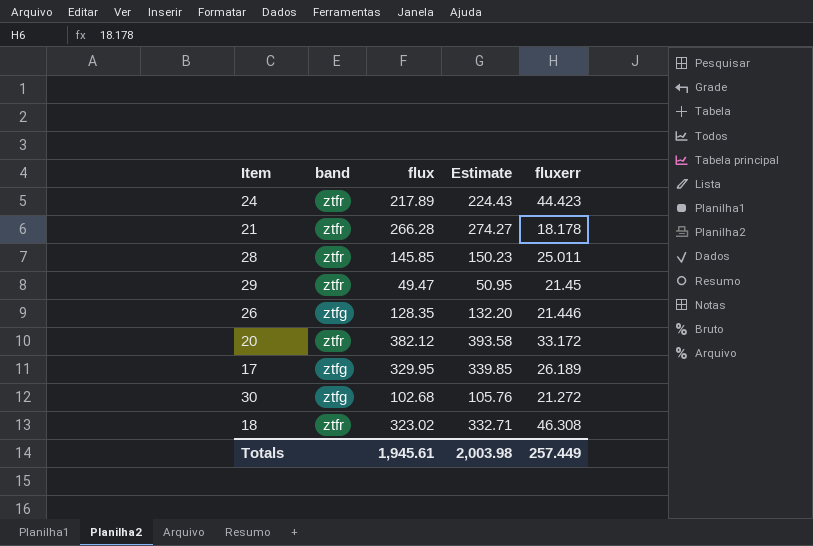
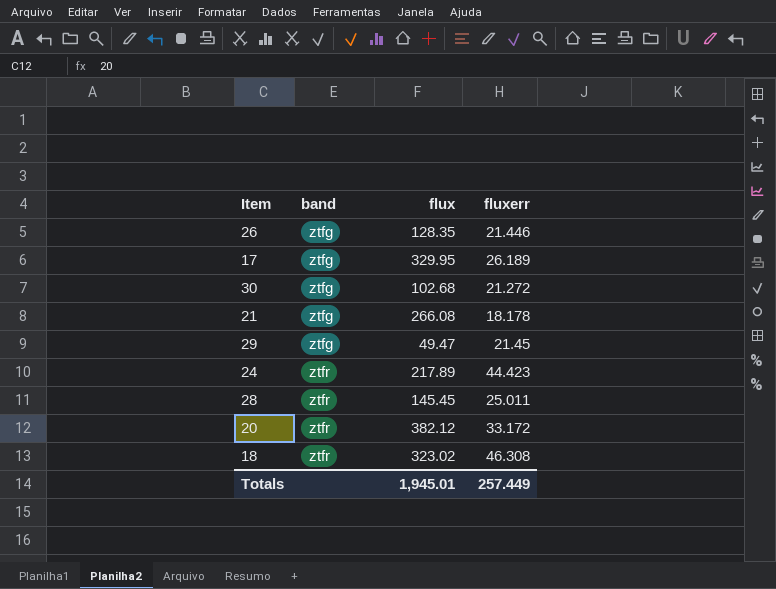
row order: none -> band ascending
column Estimate | formula: [flux] * 1.03 -> none
21 | band: ztfr -> ztfg
21 | flux: 266.28 -> 266.08
29 | band: ztfr -> ztfg
28 | flux: 145.85 -> 145.45
Totals | flux: 1,945.61 -> 1,945.01

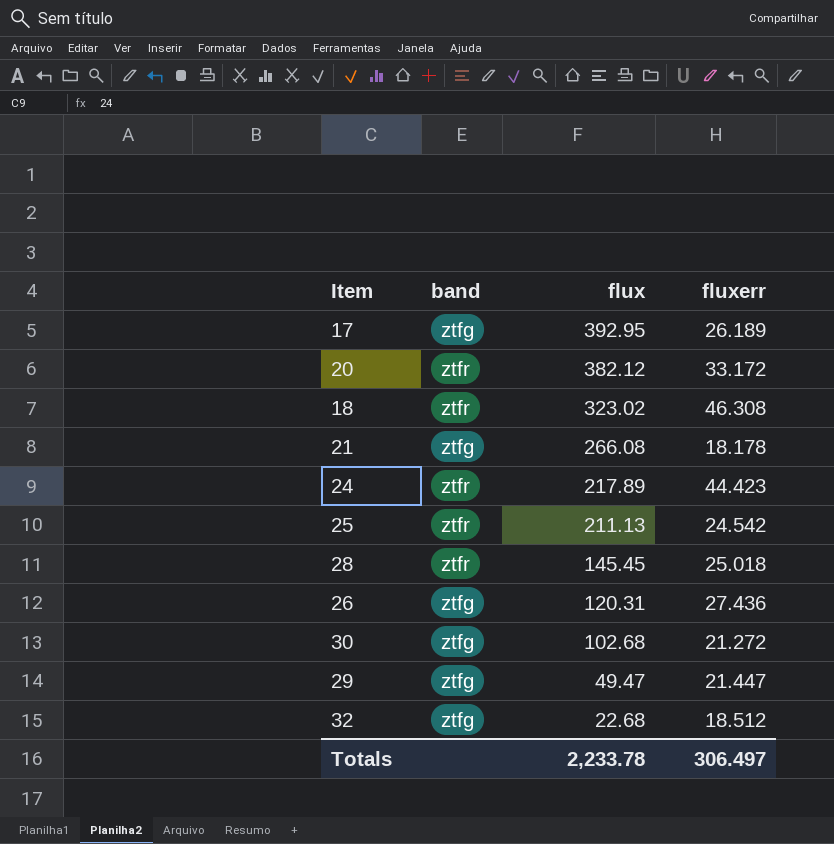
row order: band ascending -> flux descending
17 | flux: 329.95 -> 392.95
row 25: none -> ztfr | 211.13 | 24.542
28 | fluxerr: 25.011 -> 25.018
26 | flux: 128.35 -> 120.31
26 | fluxerr: 21.446 -> 27.436
29 | fluxerr: 21.45 -> 21.447
row 32: none -> ztfg | 22.68 | 18.512
Totals | flux: 1,945.01 -> 2,233.78
Totals | fluxerr: 257.449 -> 306.497

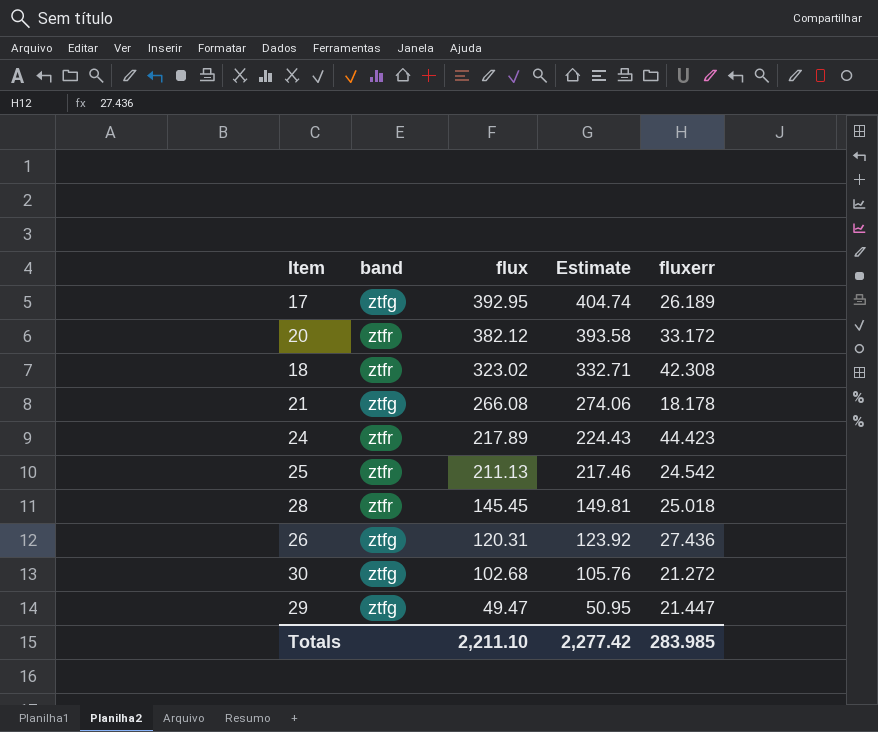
column Estimate | formula: none -> [flux] * 1.03
row 32: ztfg | 22.68 | 18.512 -> none
18 | fluxerr: 46.308 -> 42.308
Totals | flux: 2,233.78 -> 2,211.10
Totals | fluxerr: 306.497 -> 283.985

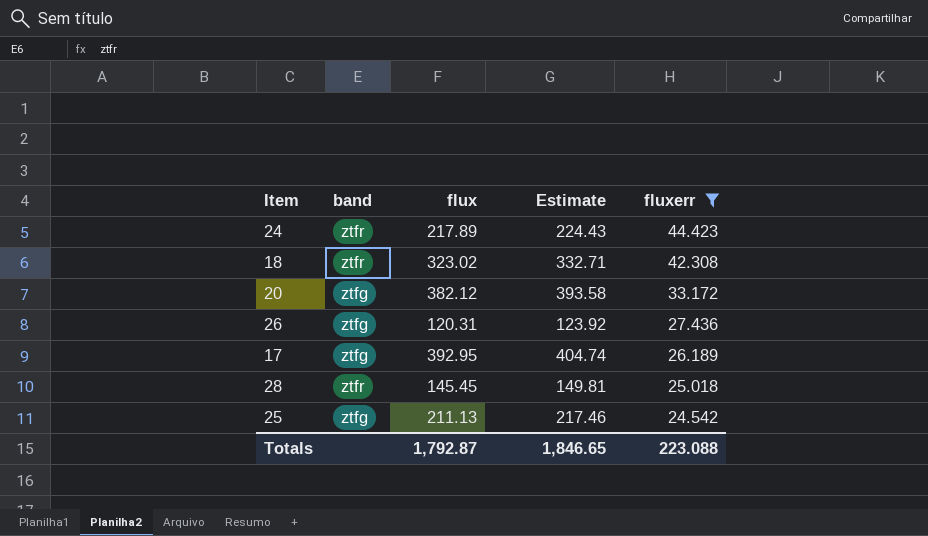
filter: none -> fluxerr >= 24.542
row order: flux descending -> fluxerr descending
20 | band: ztfr -> ztfg
25 | band: ztfr -> ztfg
Totals | flux: 2,211.10 -> 1,792.87
Totals | Estimate: 2,277.42 -> 1,846.65
Totals | fluxerr: 283.985 -> 223.088

